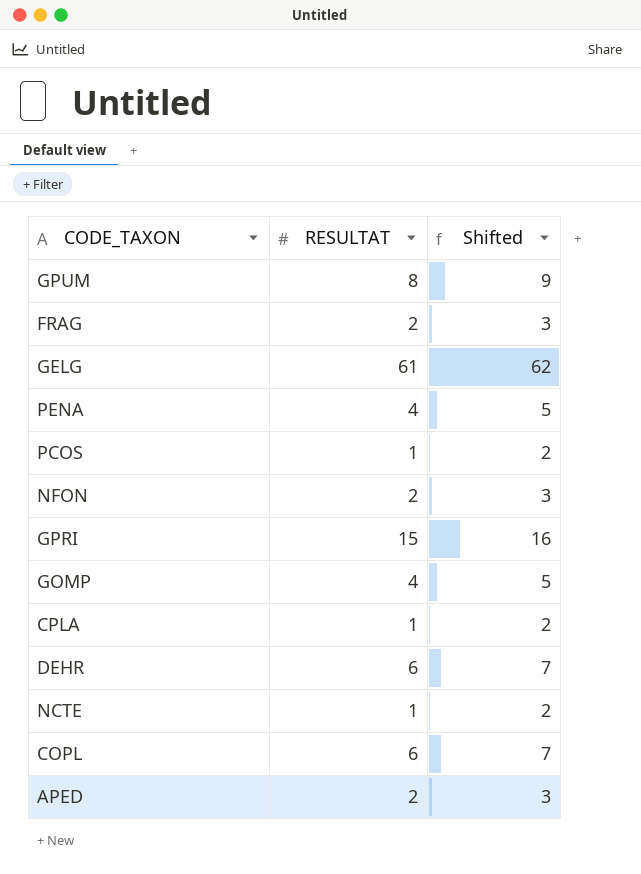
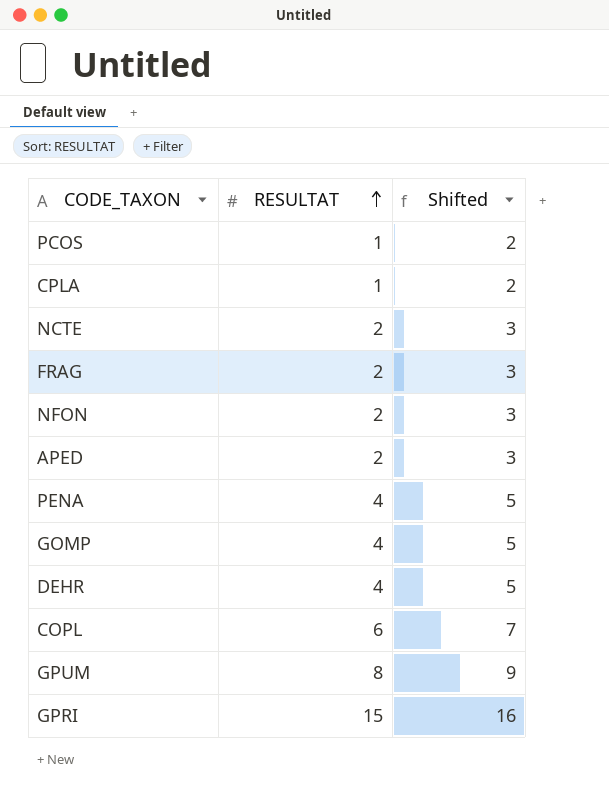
row order: none -> RESULTAT ascending
row GELG: 61 | 62 -> none
NCTE | RESULTAT: 1 -> 2
NCTE | Shifted: 2 -> 3
DEHR | RESULTAT: 6 -> 4
DEHR | Shifted: 7 -> 5

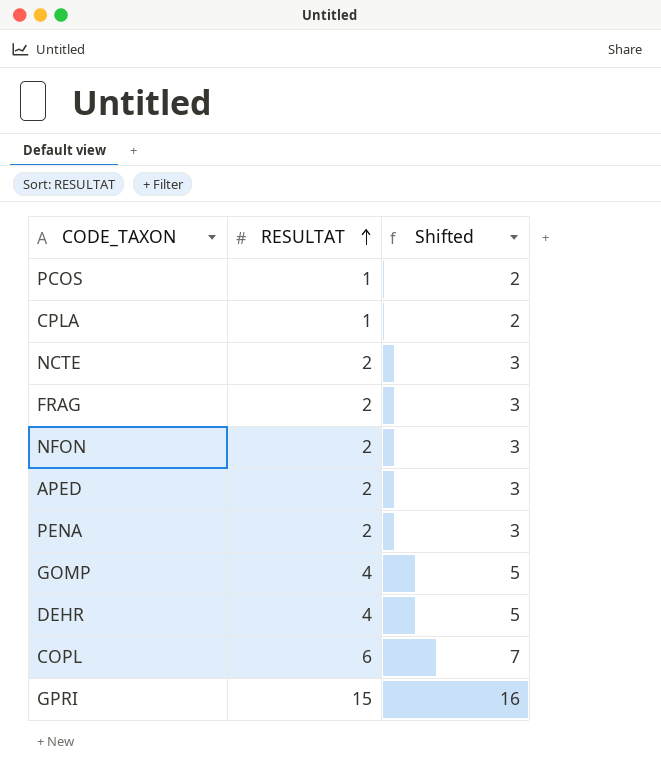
row GPUM: 8 | 9 -> none
PENA | RESULTAT: 4 -> 2
PENA | Shifted: 5 -> 3

